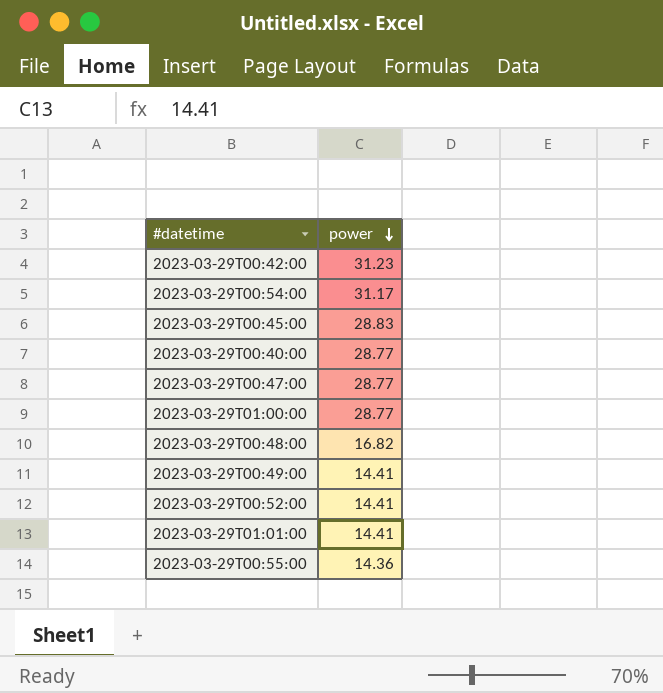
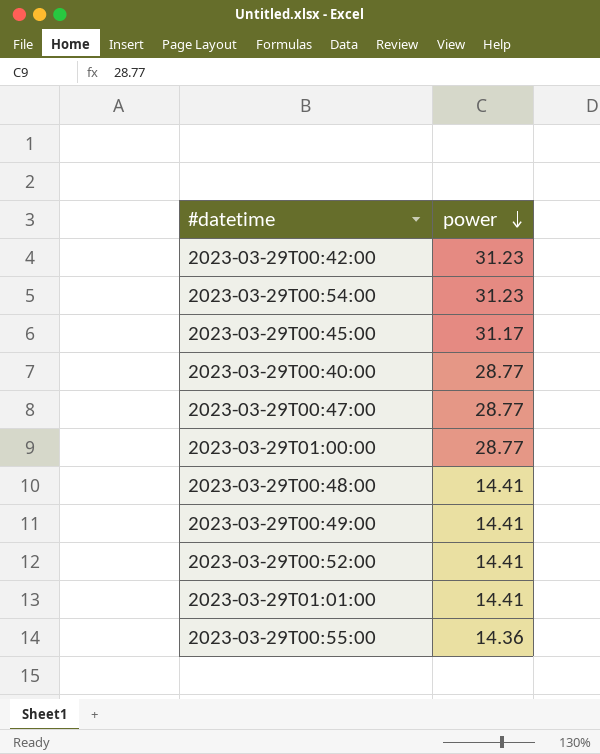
2023-03-29T00:54:00 | power: 31.17 -> 31.23
2023-03-29T00:45:00 | power: 28.83 -> 31.17
2023-03-29T00:48:00 | power: 16.82 -> 14.41

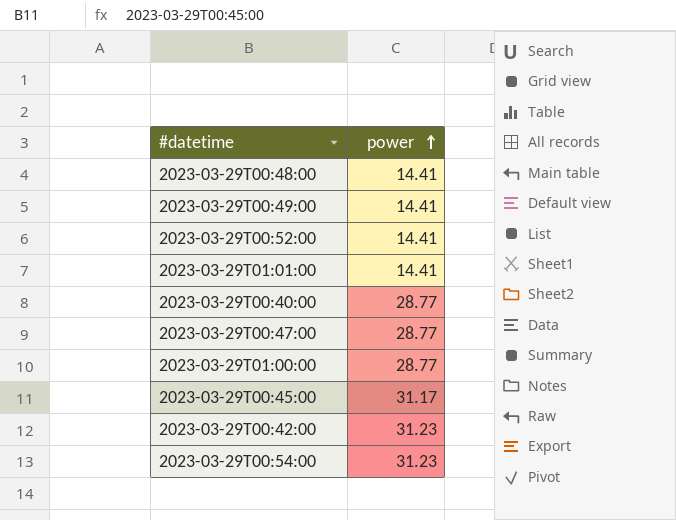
row order: power descending -> power ascending
row 2023-03-29T00:55:00: 14.36 -> none

